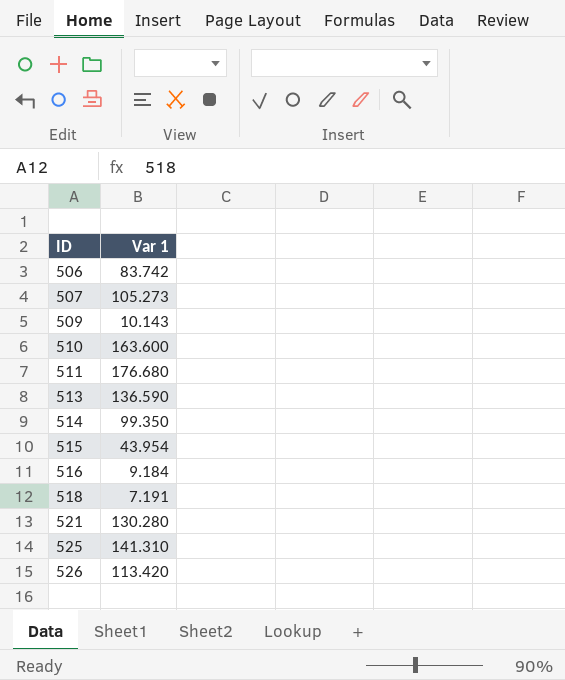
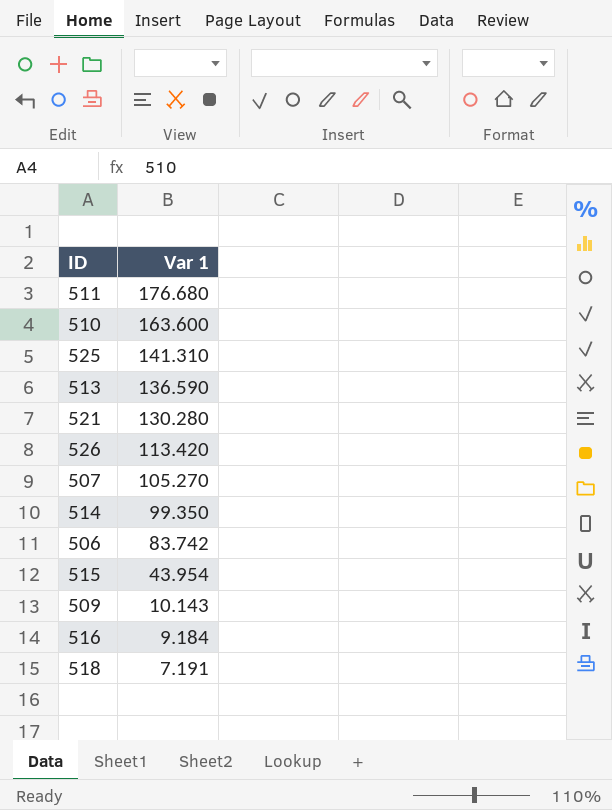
row order: ID ascending -> Var 1 descending
507 | Var 1: 105.273 -> 105.270

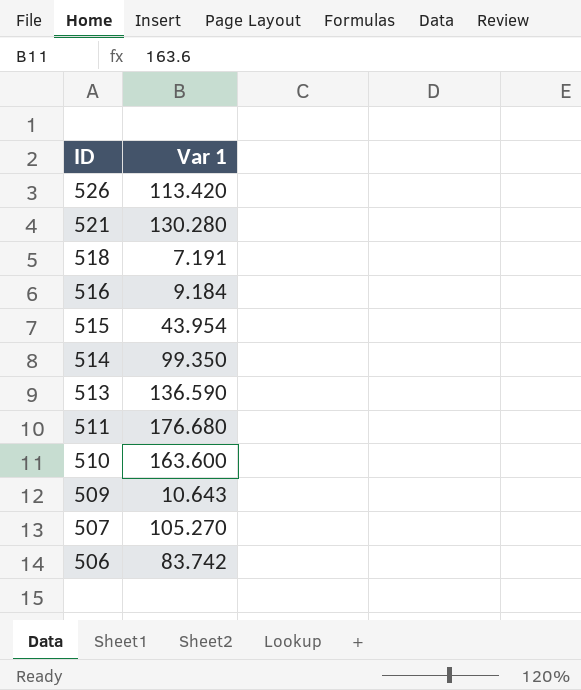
row order: Var 1 descending -> ID descending
row 525: 141.310 -> none
509 | Var 1: 10.143 -> 10.643

